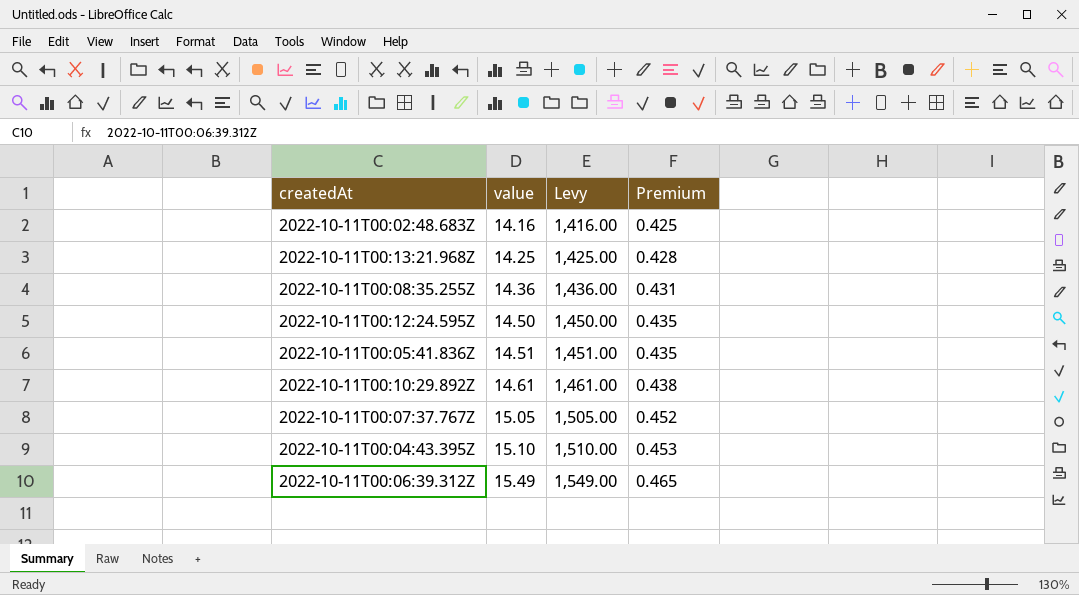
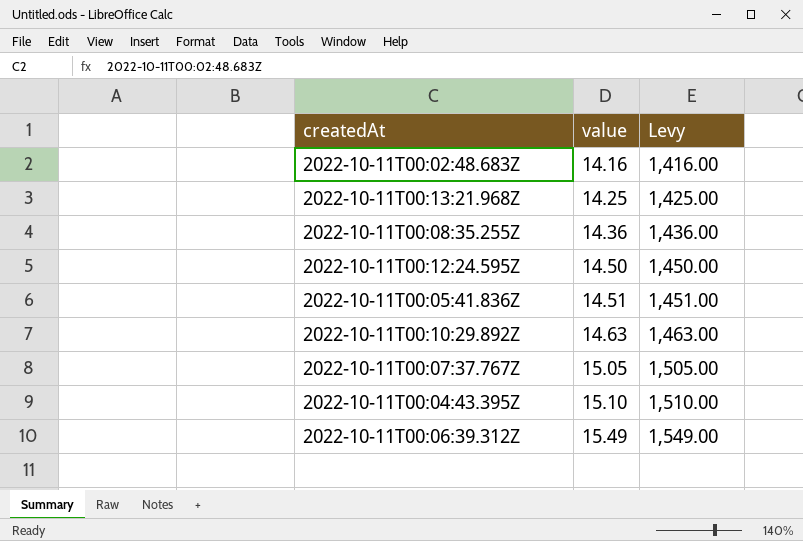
column Premium | formula: [value] * 0.03 -> none
2022-10-11T00:10:29.892Z | value: 14.61 -> 14.63
2022-10-11T00:10:29.892Z | Levy: 1,461.00 -> 1,463.00

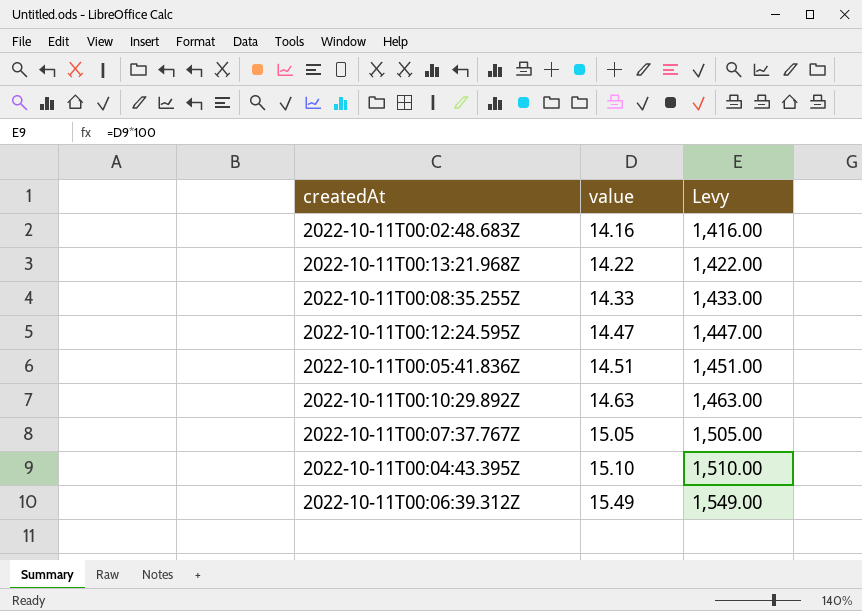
2022-10-11T00:13:21.968Z | value: 14.25 -> 14.22
2022-10-11T00:13:21.968Z | Levy: 1,425.00 -> 1,422.00
2022-10-11T00:08:35.255Z | value: 14.36 -> 14.33
2022-10-11T00:08:35.255Z | Levy: 1,436.00 -> 1,433.00
2022-10-11T00:12:24.595Z | value: 14.50 -> 14.47
2022-10-11T00:12:24.595Z | Levy: 1,450.00 -> 1,447.00

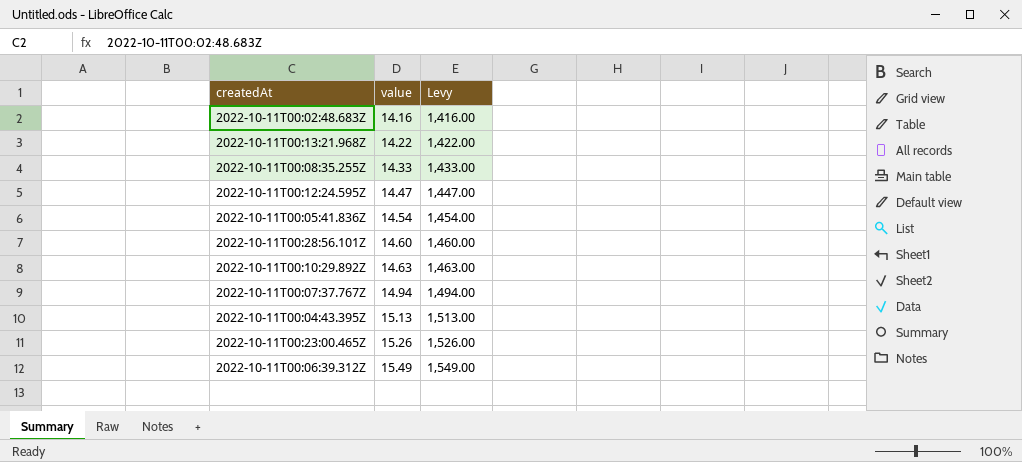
2022-10-11T00:05:41.836Z | value: 14.51 -> 14.54
2022-10-11T00:05:41.836Z | Levy: 1,451.00 -> 1,454.00
row 2022-10-11T00:28:56.101Z: none -> 14.60 | 1,460.00
2022-10-11T00:07:37.767Z | value: 15.05 -> 14.94
2022-10-11T00:07:37.767Z | Levy: 1,505.00 -> 1,494.00
2022-10-11T00:04:43.395Z | value: 15.10 -> 15.13
2022-10-11T00:04:43.395Z | Levy: 1,510.00 -> 1,513.00
row 2022-10-11T00:23:00.465Z: none -> 15.26 | 1,526.00

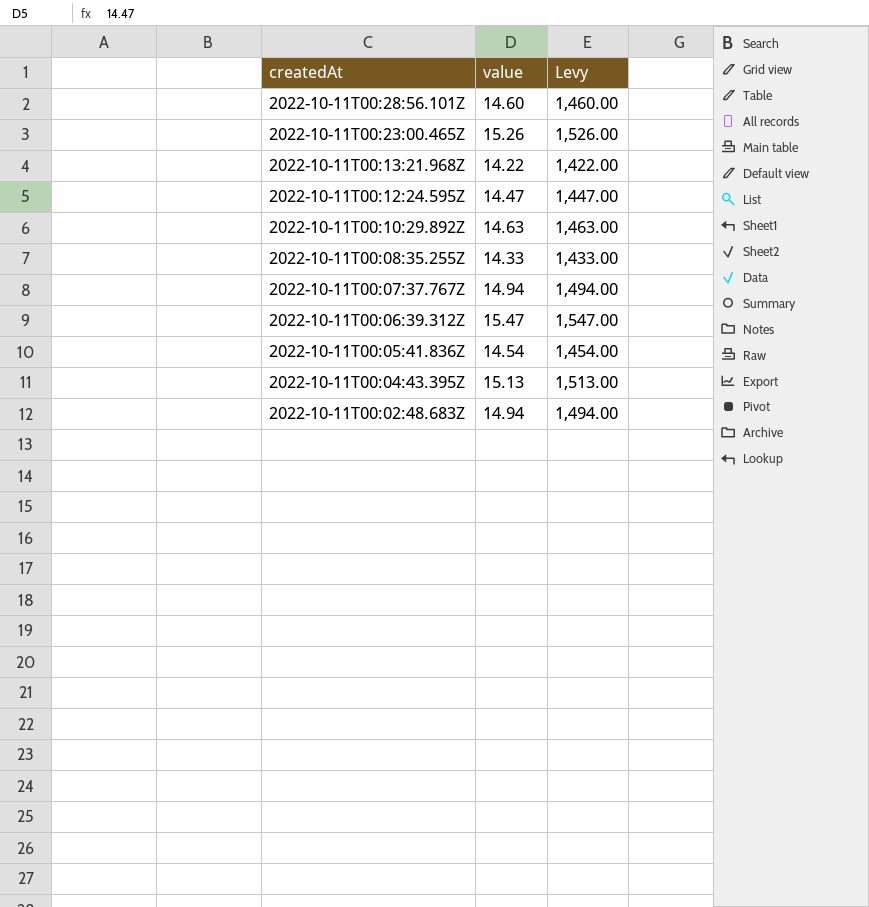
row order: value ascending -> createdAt descending
2022-10-11T00:06:39.312Z | value: 15.49 -> 15.47
2022-10-11T00:06:39.312Z | Levy: 1,549.00 -> 1,547.00
2022-10-11T00:02:48.683Z | value: 14.16 -> 14.94
2022-10-11T00:02:48.683Z | Levy: 1,416.00 -> 1,494.00

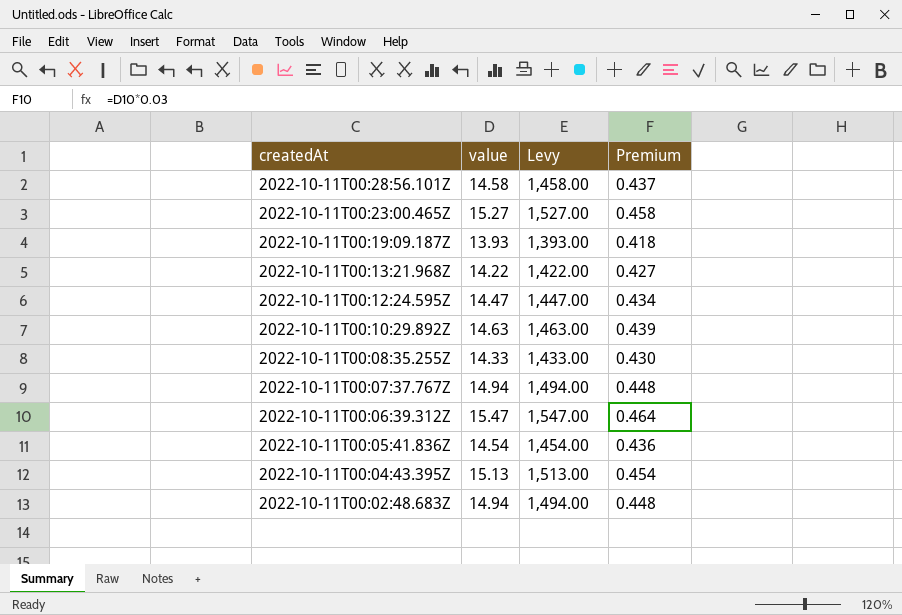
column Premium | formula: none -> [value] * 0.03
2022-10-11T00:28:56.101Z | value: 14.60 -> 14.58
2022-10-11T00:28:56.101Z | Levy: 1,460.00 -> 1,458.00
2022-10-11T00:23:00.465Z | value: 15.26 -> 15.27
2022-10-11T00:23:00.465Z | Levy: 1,526.00 -> 1,527.00
row 2022-10-11T00:19:09.187Z: none -> 13.93 | 1,393.00 | 0.418

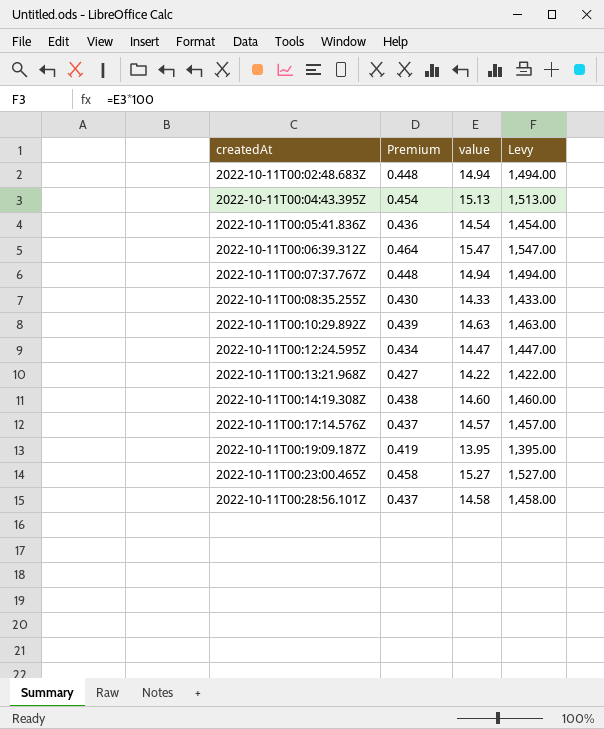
row order: createdAt descending -> createdAt ascending
column Premium | position: 4 -> 2
row 2022-10-11T00:14:19.308Z: none -> 0.438 | 14.60 | 1,460.00
row 2022-10-11T00:17:14.576Z: none -> 0.437 | 14.57 | 1,457.00
2022-10-11T00:19:09.187Z | Premium: 0.418 -> 0.419
2022-10-11T00:19:09.187Z | value: 13.93 -> 13.95
2022-10-11T00:19:09.187Z | Levy: 1,393.00 -> 1,395.00

